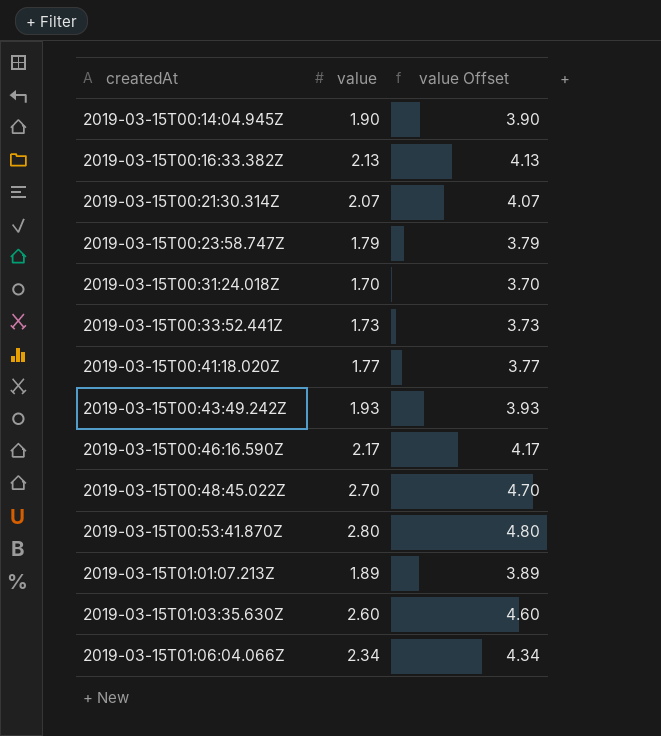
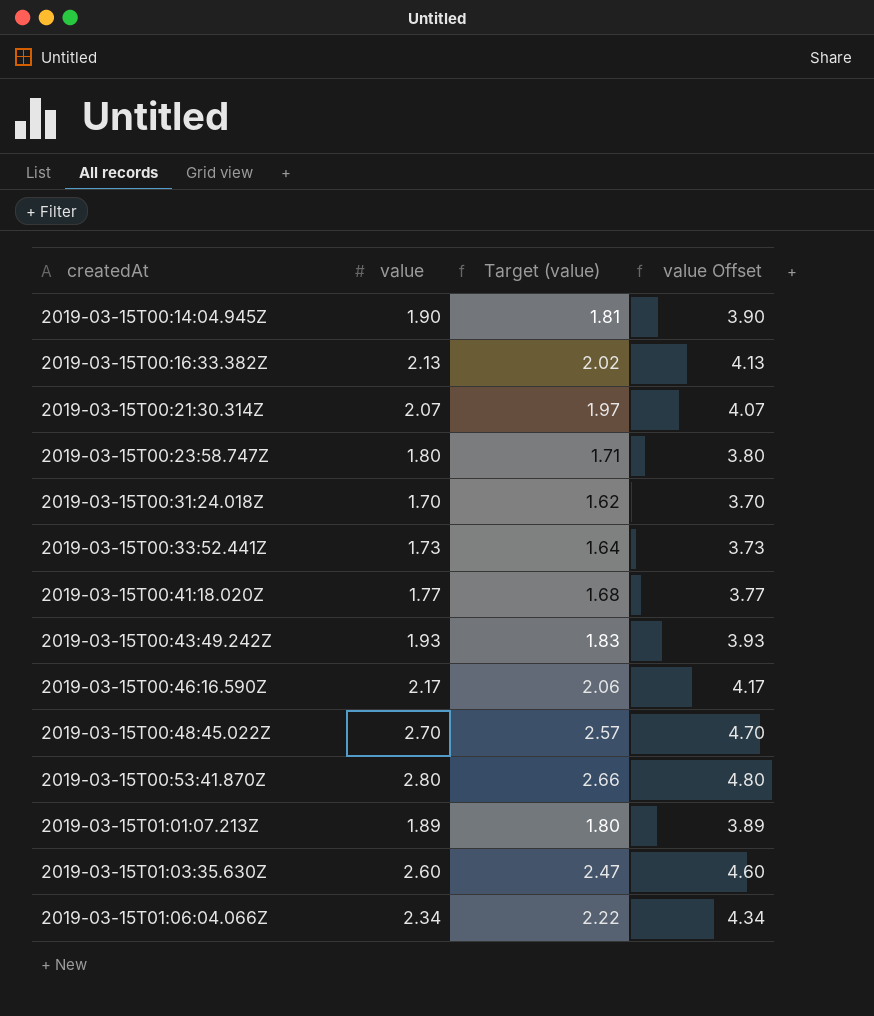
column Target (value) | formula: none -> [value] * 0.95
2019-03-15T00:23:58.747Z | value: 1.79 -> 1.80
2019-03-15T00:23:58.747Z | value Offset: 3.79 -> 3.80

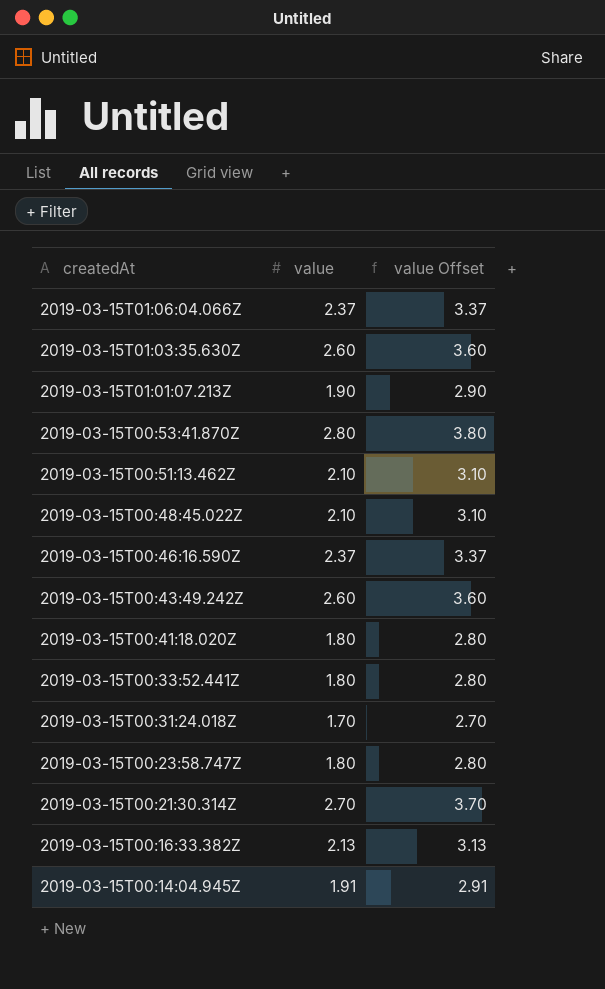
row order: createdAt ascending -> createdAt descending
column Target (value) | formula: [value] * 0.95 -> none
column value Offset | formula: [value] + 2 -> [value] + 1
2019-03-15T01:06:04.066Z | value: 2.34 -> 2.37
2019-03-15T01:01:07.213Z | value: 1.89 -> 1.90
row 2019-03-15T00:51:13.462Z: none -> 2.10 | 3.10
2019-03-15T00:48:45.022Z | value: 2.70 -> 2.10
2019-03-15T00:46:16.590Z | value: 2.17 -> 2.37
2019-03-15T00:43:49.242Z | value: 1.93 -> 2.60
2019-03-15T00:41:18.020Z | value: 1.77 -> 1.80
2019-03-15T00:33:52.441Z | value: 1.73 -> 1.80
2019-03-15T00:21:30.314Z | value: 2.07 -> 2.70
2019-03-15T00:14:04.945Z | value: 1.90 -> 1.91

